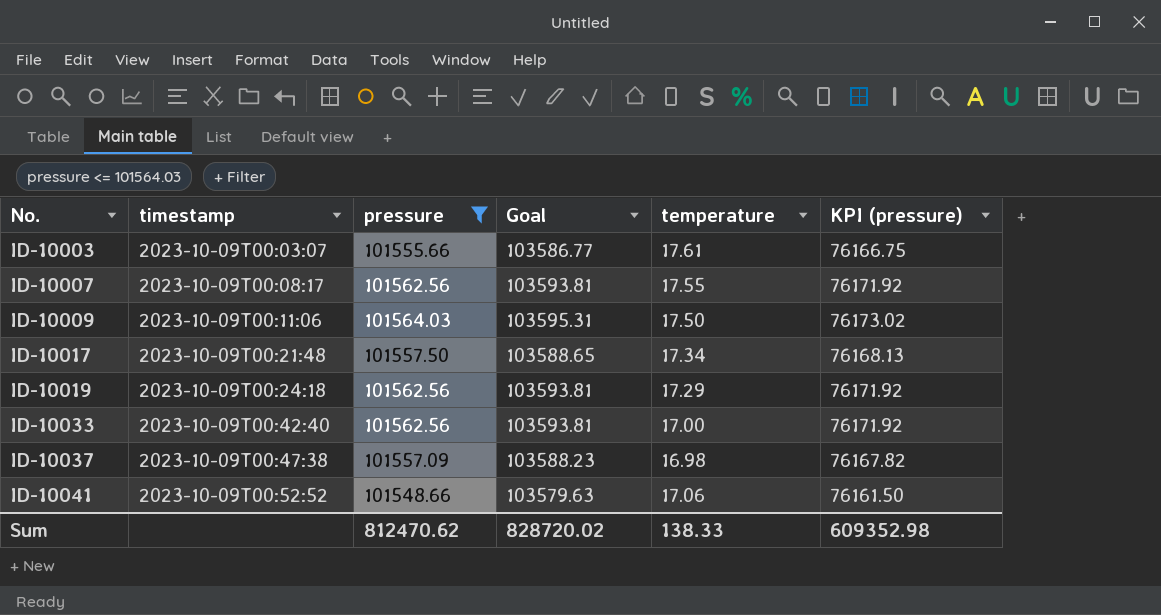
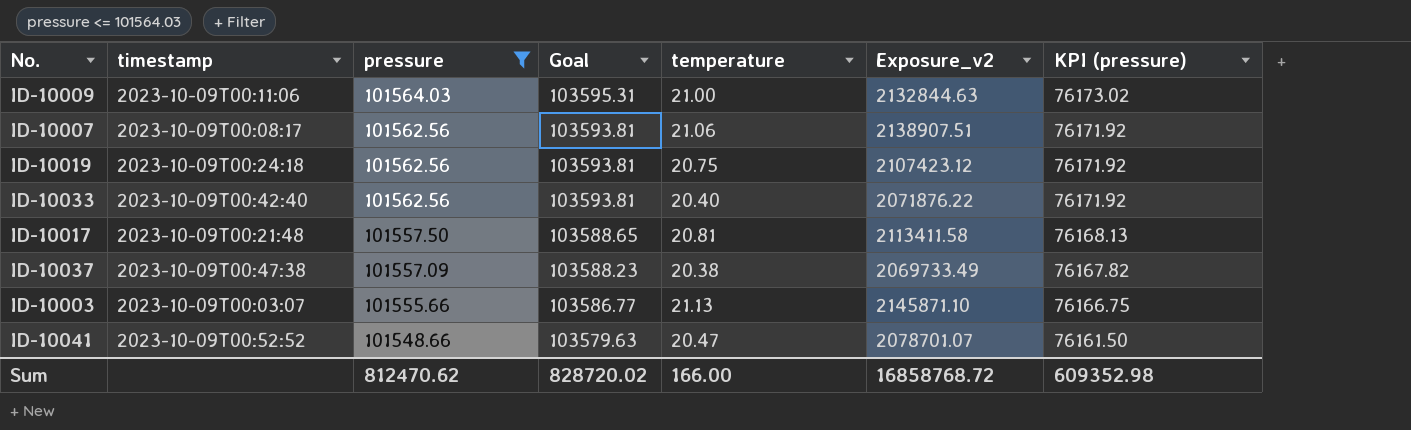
row order: No. ascending -> pressure descending
column Exposure_v2 | formula: none -> [pressure] * [temperature]
ID-10009 | temperature: 17.50 -> 21.00
ID-10007 | temperature: 17.55 -> 21.06
ID-10019 | temperature: 17.29 -> 20.75
ID-10033 | temperature: 17.00 -> 20.40
ID-10017 | temperature: 17.34 -> 20.81
ID-10037 | temperature: 16.98 -> 20.38
ID-10003 | temperature: 17.61 -> 21.13
ID-10041 | temperature: 17.06 -> 20.47
Sum | temperature: 138.33 -> 166.00

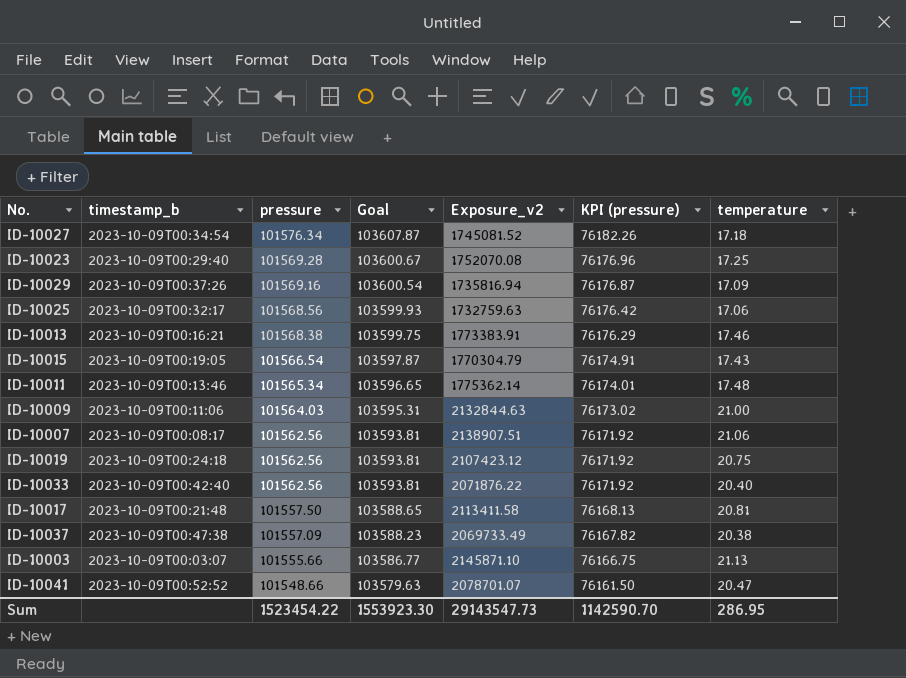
filter: pressure <= 101564.03 -> none
column name: timestamp -> timestamp_b
column temperature | position: 5 -> 7
Sum | pressure: 812470.62 -> 1523454.22
Sum | Goal: 828720.02 -> 1553923.30
Sum | Exposure_v2: 16858768.72 -> 29143547.73
Sum | KPI (pressure): 609352.98 -> 1142590.70
Sum | temperature: 166.00 -> 286.95

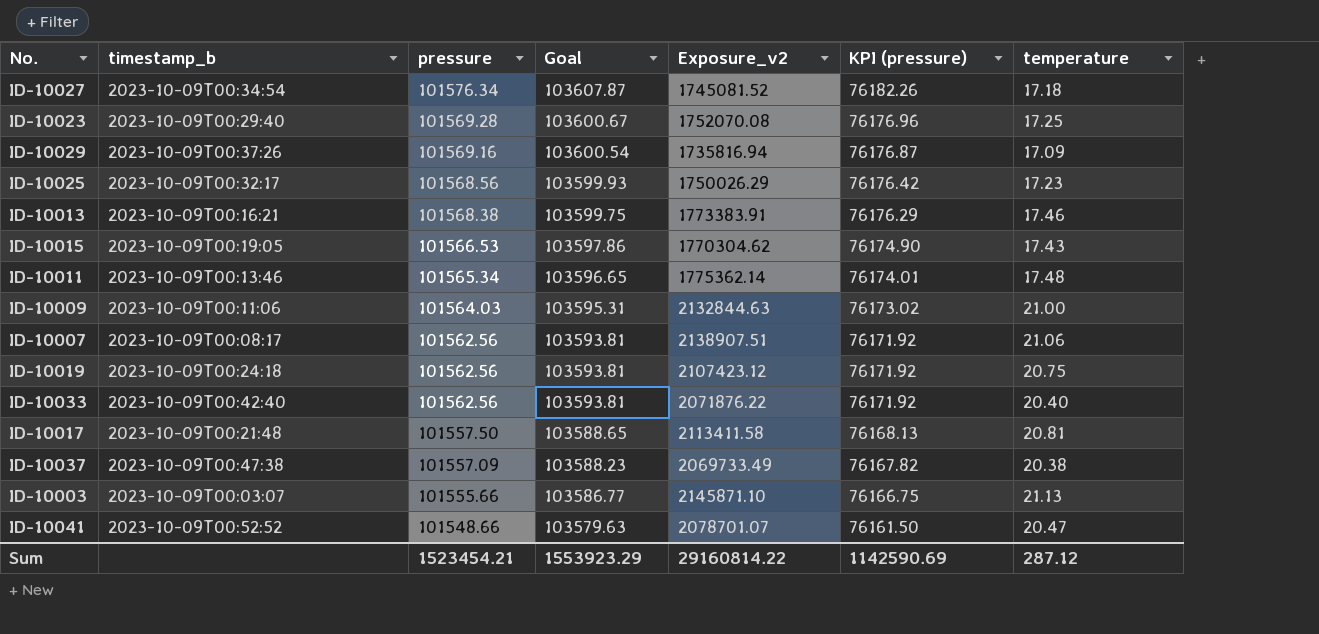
ID-10025 | Exposure_v2: 1732759.63 -> 1750026.29
ID-10025 | temperature: 17.06 -> 17.23
ID-10015 | pressure: 101566.54 -> 101566.53
ID-10015 | Goal: 103597.87 -> 103597.86
ID-10015 | Exposure_v2: 1770304.79 -> 1770304.62
ID-10015 | KPI (pressure): 76174.91 -> 76174.90
Sum | pressure: 1523454.22 -> 1523454.21
Sum | Goal: 1553923.30 -> 1553923.29
Sum | Exposure_v2: 29143547.73 -> 29160814.22
Sum | KPI (pressure): 1142590.70 -> 1142590.69
Sum | temperature: 286.95 -> 287.12

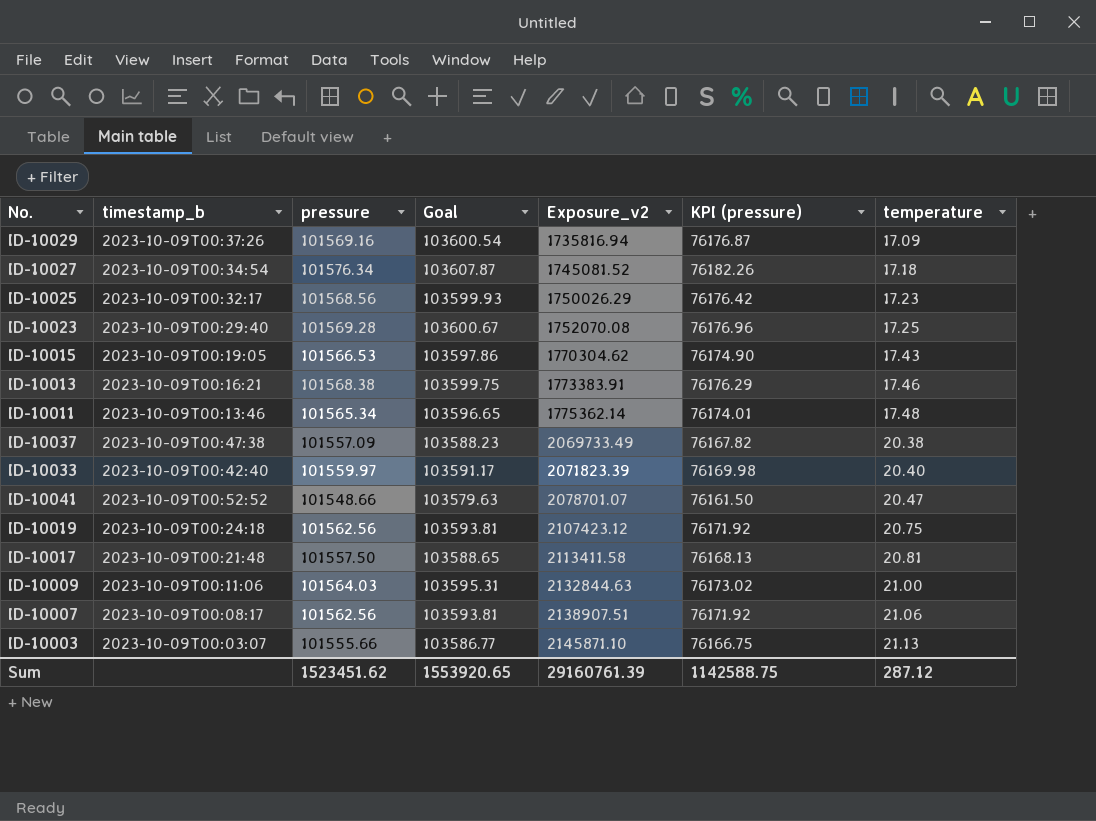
row order: pressure descending -> Exposure_v2 ascending
ID-10033 | pressure: 101562.56 -> 101559.97
ID-10033 | Goal: 103593.81 -> 103591.17
ID-10033 | Exposure_v2: 2071876.22 -> 2071823.39
ID-10033 | KPI (pressure): 76171.92 -> 76169.98
Sum | pressure: 1523454.21 -> 1523451.62
Sum | Goal: 1553923.29 -> 1553920.65
Sum | Exposure_v2: 29160814.22 -> 29160761.39
Sum | KPI (pressure): 1142590.69 -> 1142588.75

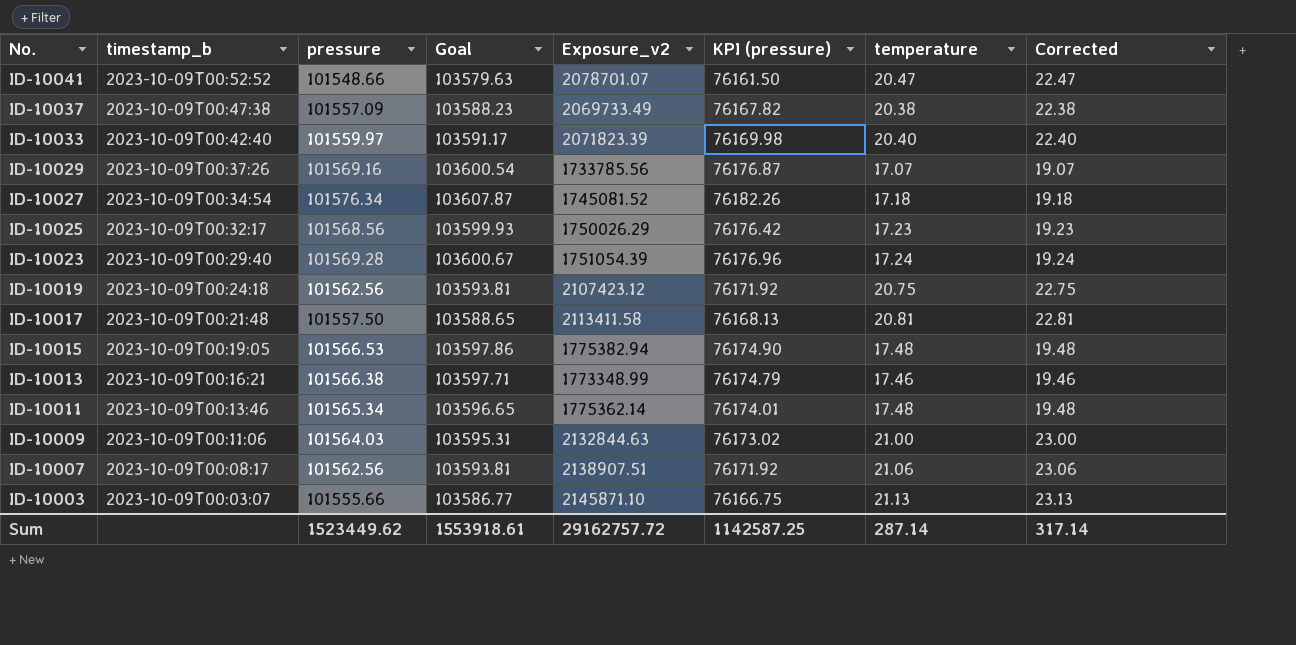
row order: Exposure_v2 ascending -> No. descending
column Corrected | formula: none -> [temperature] + 2
ID-10029 | Exposure_v2: 1735816.94 -> 1733785.56
ID-10029 | temperature: 17.09 -> 17.07
ID-10023 | Exposure_v2: 1752070.08 -> 1751054.39
ID-10023 | temperature: 17.25 -> 17.24
ID-10015 | Exposure_v2: 1770304.62 -> 1775382.94
ID-10015 | temperature: 17.43 -> 17.48
ID-10013 | pressure: 101568.38 -> 101566.38
ID-10013 | Goal: 103599.75 -> 103597.71
ID-10013 | Exposure_v2: 1773383.91 -> 1773348.99
ID-10013 | KPI (pressure): 76176.29 -> 76174.79
Sum | pressure: 1523451.62 -> 1523449.62
Sum | Goal: 1553920.65 -> 1553918.61
Sum | Exposure_v2: 29160761.39 -> 29162757.72
Sum | KPI (pressure): 1142588.75 -> 1142587.25
Sum | temperature: 287.12 -> 287.14

